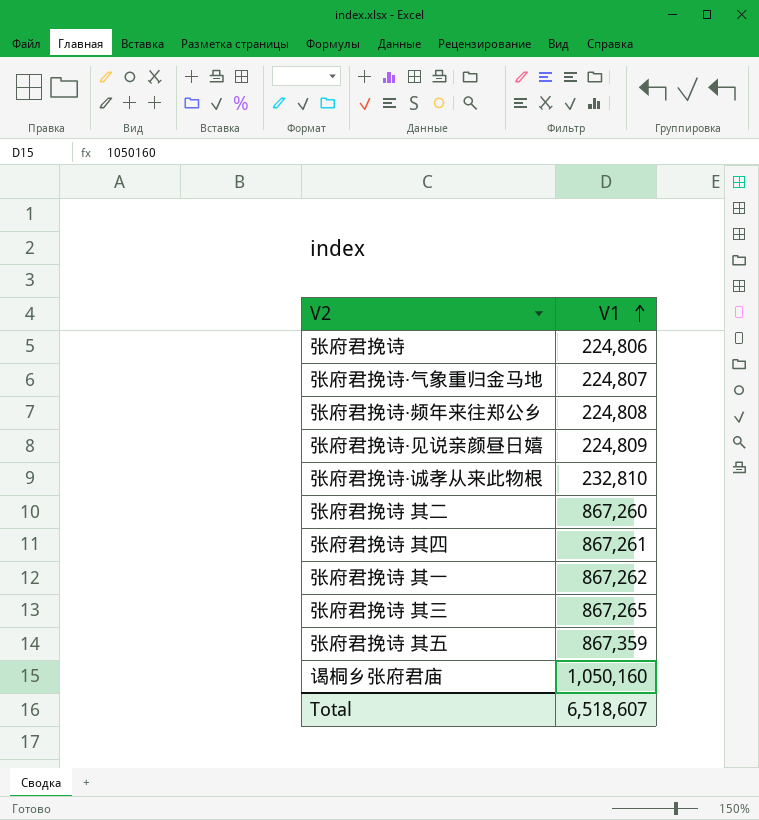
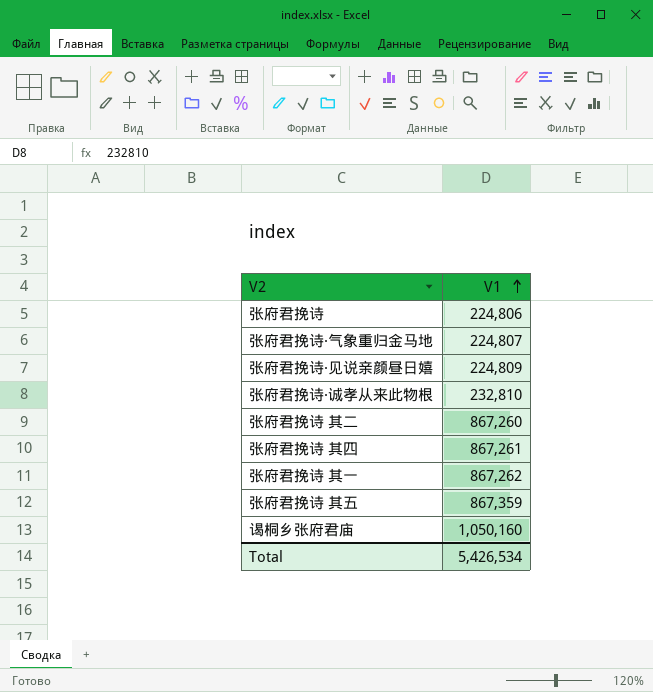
row 张府君挽诗·频年来往郑公乡: 224,808 -> none
row 张府君挽诗 其三: 867,265 -> none
Total | V1: 6,518,607 -> 5,426,534

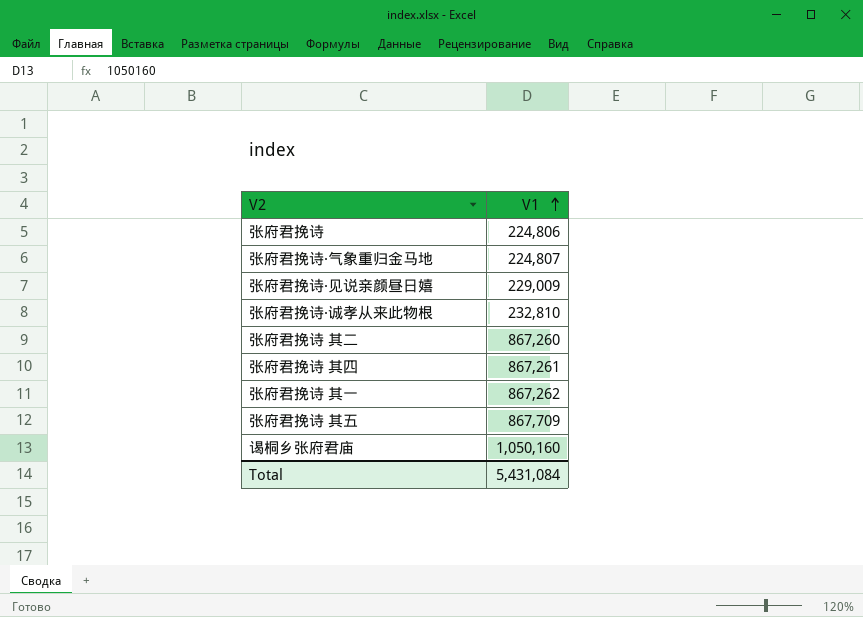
张府君挽诗·见说亲颜昼日嬉 | V1: 224,809 -> 229,009
张府君挽诗 其五 | V1: 867,359 -> 867,709
Total | V1: 5,426,534 -> 5,431,084

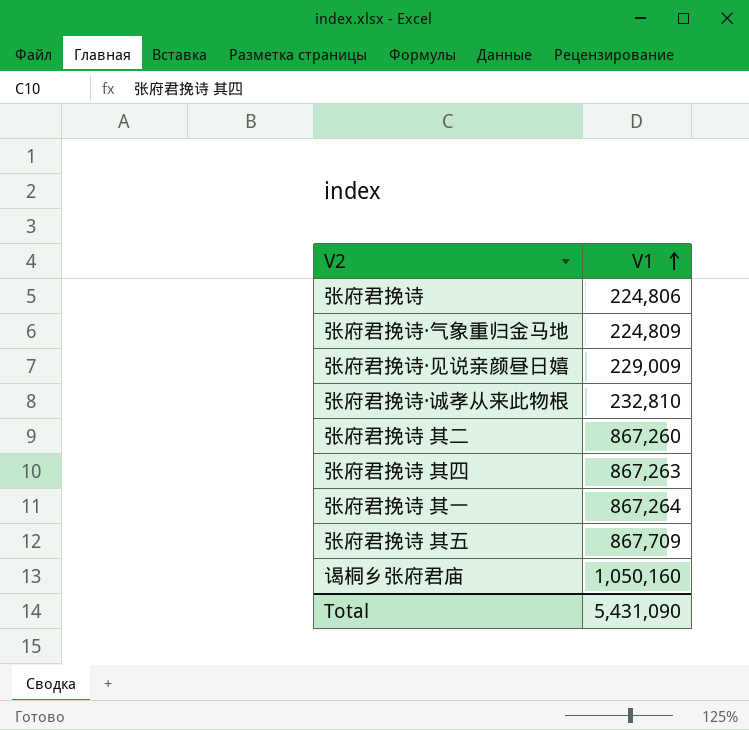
张府君挽诗·气象重归金马地 | V1: 224,807 -> 224,809
张府君挽诗 其四 | V1: 867,261 -> 867,263
张府君挽诗 其一 | V1: 867,262 -> 867,264
Total | V1: 5,431,084 -> 5,431,090

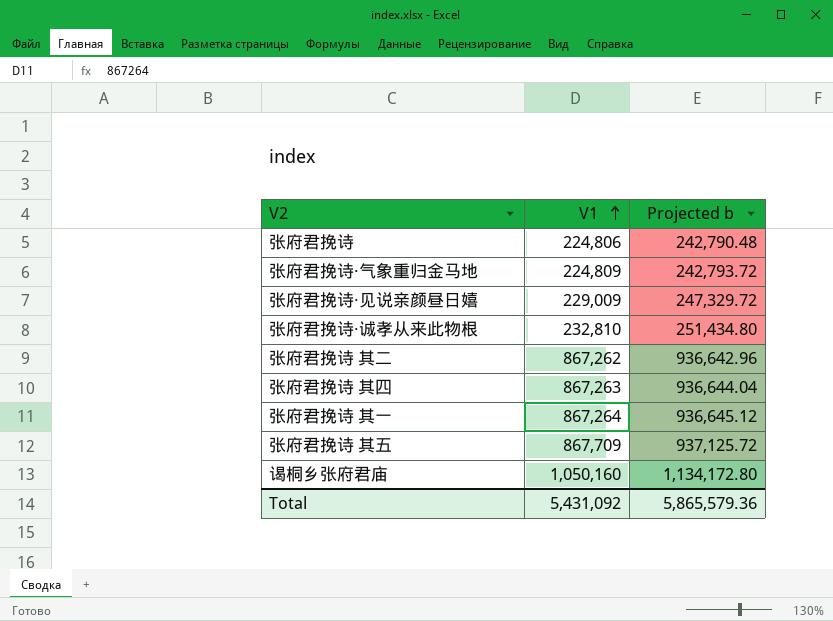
column Projected b | formula: none -> [V1] * 1.08
张府君挽诗 其二 | V1: 867,260 -> 867,262
Total | V1: 5,431,090 -> 5,431,092

